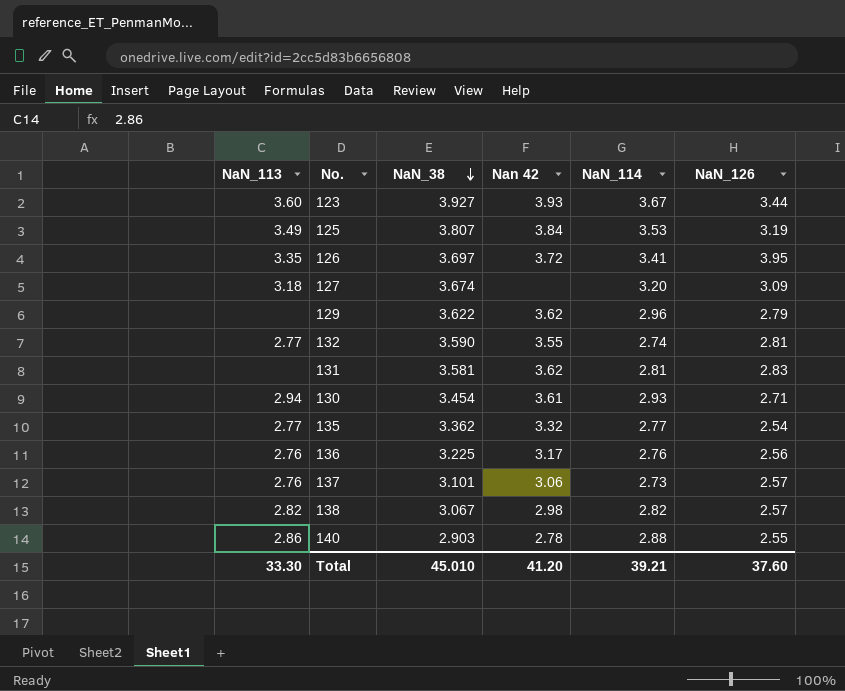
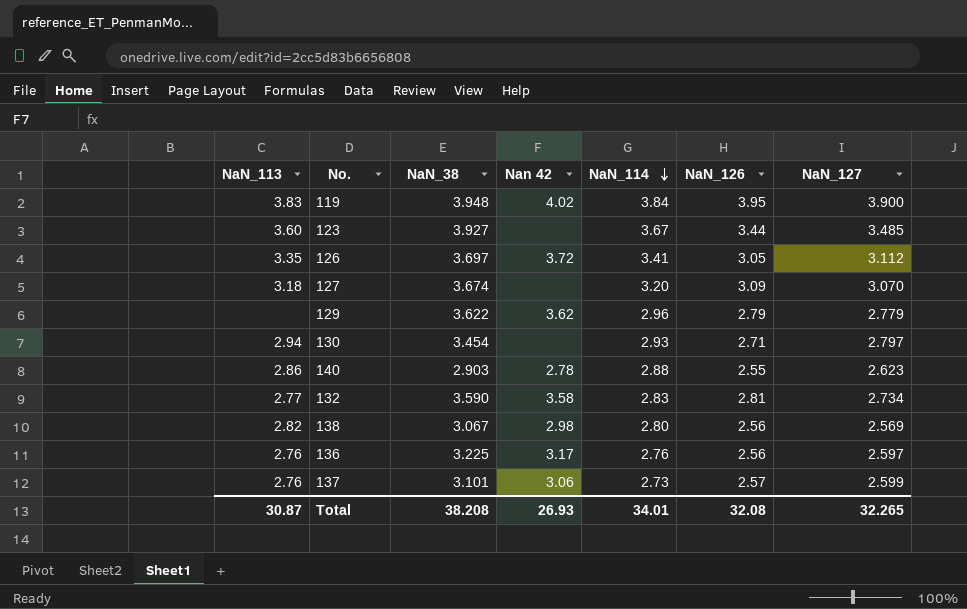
row order: NaN_38 descending -> NaN_114 descending
column NaN_127 | position: none -> 7
row 125: 3.49 | 3.807 | 3.84 | 3.53 | 3.19 -> none
row 131: none | 3.581 | 3.62 | 2.81 | 2.83 -> none
row 135: 2.77 | 3.362 | 3.32 | 2.77 | 2.54 -> none
row 119: none -> 3.83 | 3.948 | 4.02 | 3.84 | 3.95 | 3.900
123 | Nan 42: 3.93 -> none
126 | NaN_126: 3.95 -> 3.05
130 | Nan 42: 3.61 -> none
132 | Nan 42: 3.55 -> 3.58
132 | NaN_114: 2.74 -> 2.83
138 | NaN_114: 2.82 -> 2.80
138 | NaN_126: 2.57 -> 2.56
Total | NaN_113: 33.30 -> 30.87
Total | NaN_38: 45.010 -> 38.208
Total | Nan 42: 41.20 -> 26.93
Total | NaN_114: 39.21 -> 34.01
Total | NaN_126: 37.60 -> 32.08

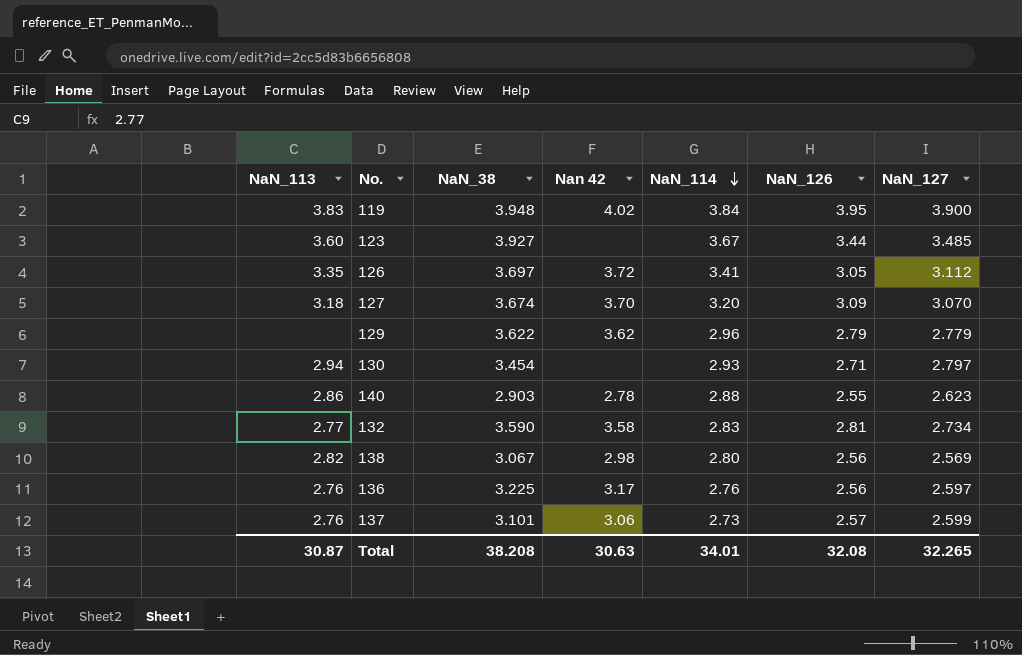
127 | Nan 42: none -> 3.70
Total | Nan 42: 26.93 -> 30.63

